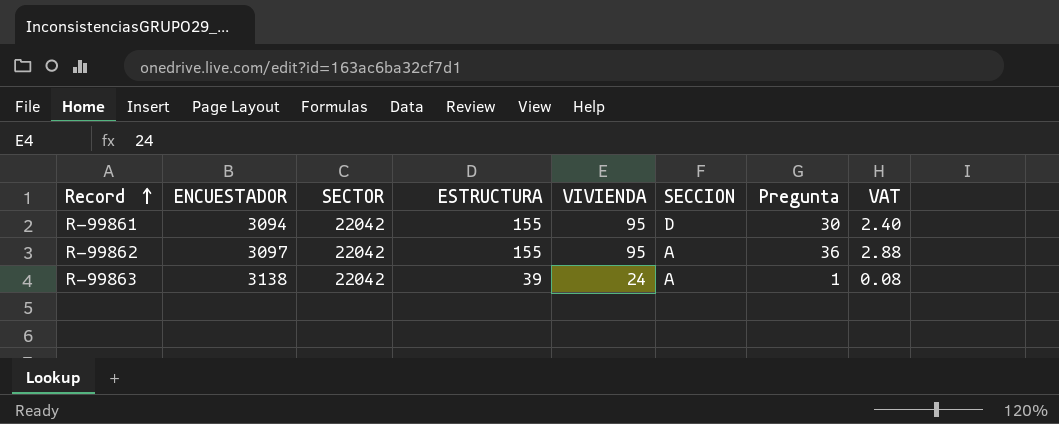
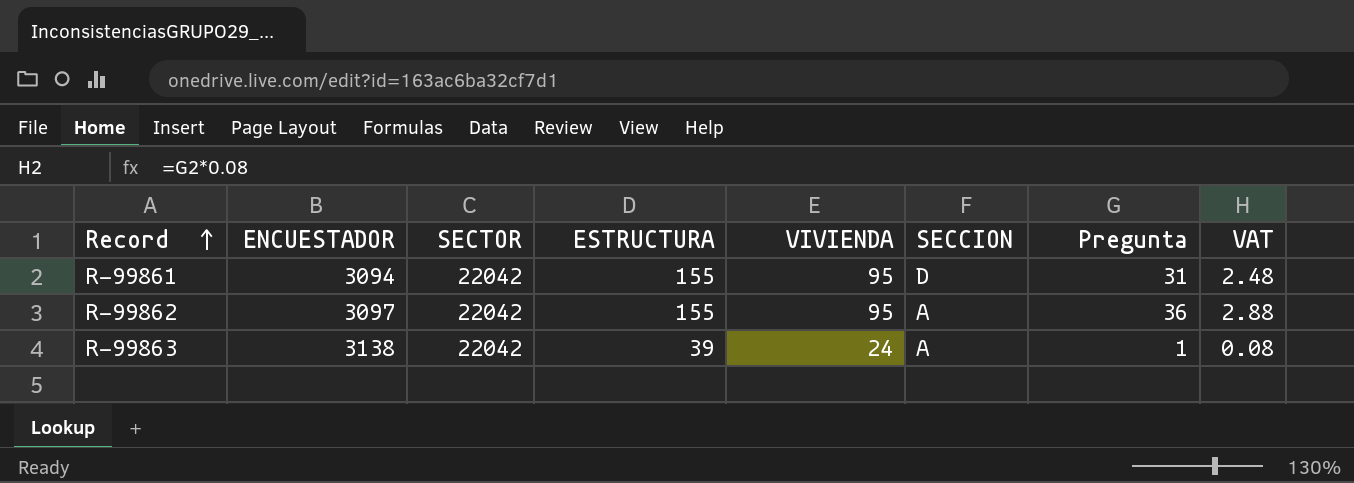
R-99861 | Pregunta: 30 -> 31
R-99861 | VAT: 2.40 -> 2.48

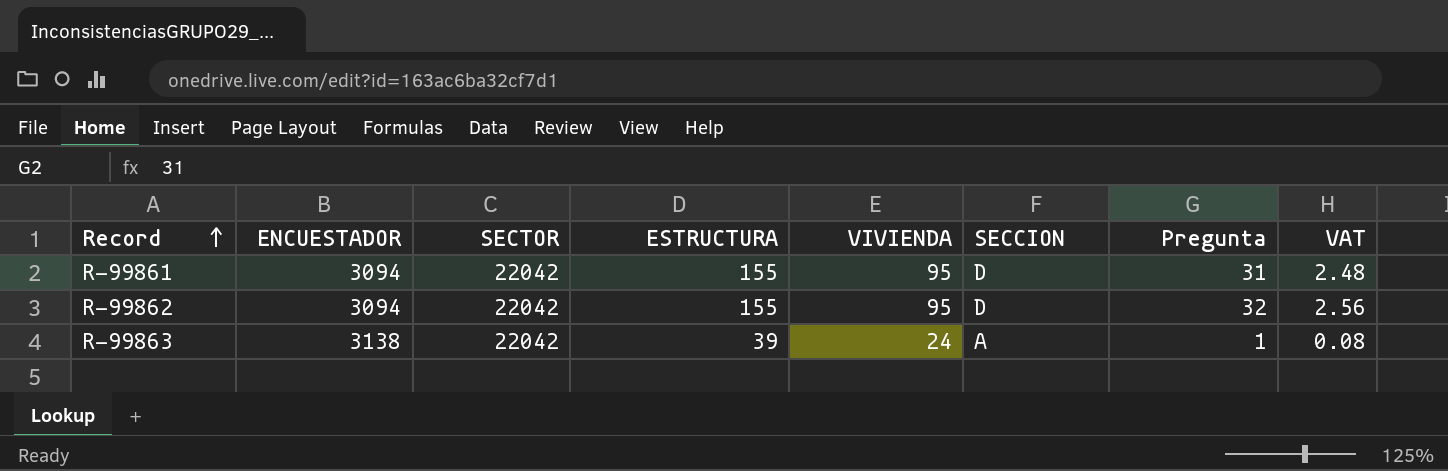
R-99862 | ENCUESTADOR: 3097 -> 3094
R-99862 | SECCION: A -> D
R-99862 | Pregunta: 36 -> 32
R-99862 | VAT: 2.88 -> 2.56

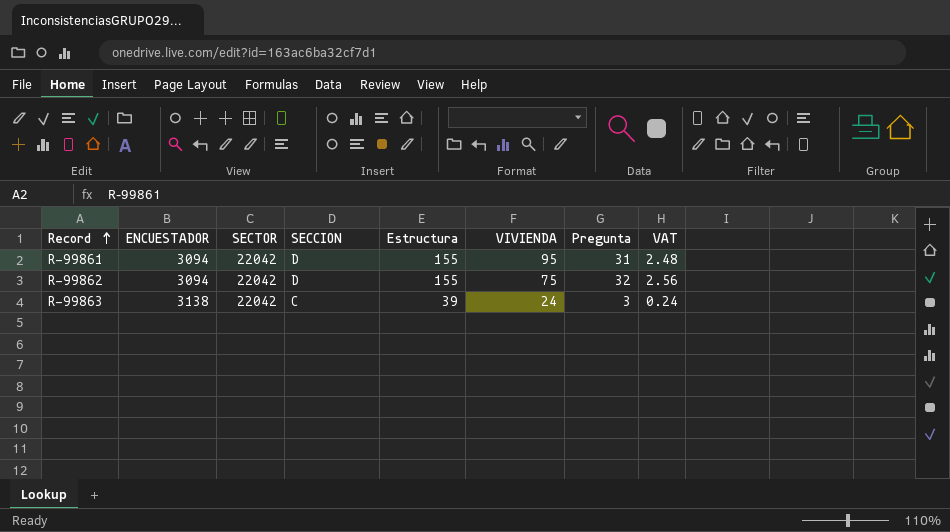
column SECCION | position: 6 -> 4
column name: ESTRUCTURA -> Estructura
R-99862 | VIVIENDA: 95 -> 75
R-99863 | SECCION: A -> C
R-99863 | Pregunta: 1 -> 3
R-99863 | VAT: 0.08 -> 0.24

